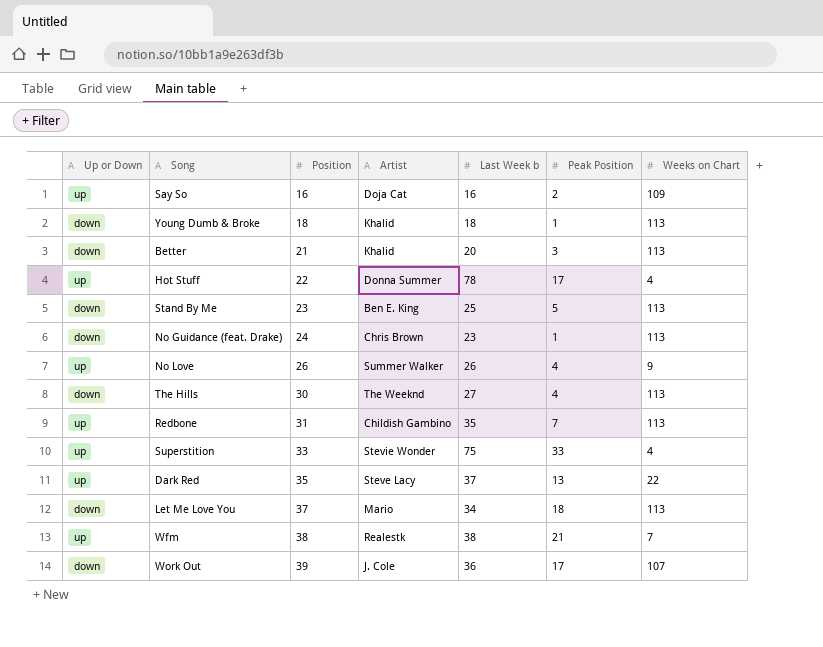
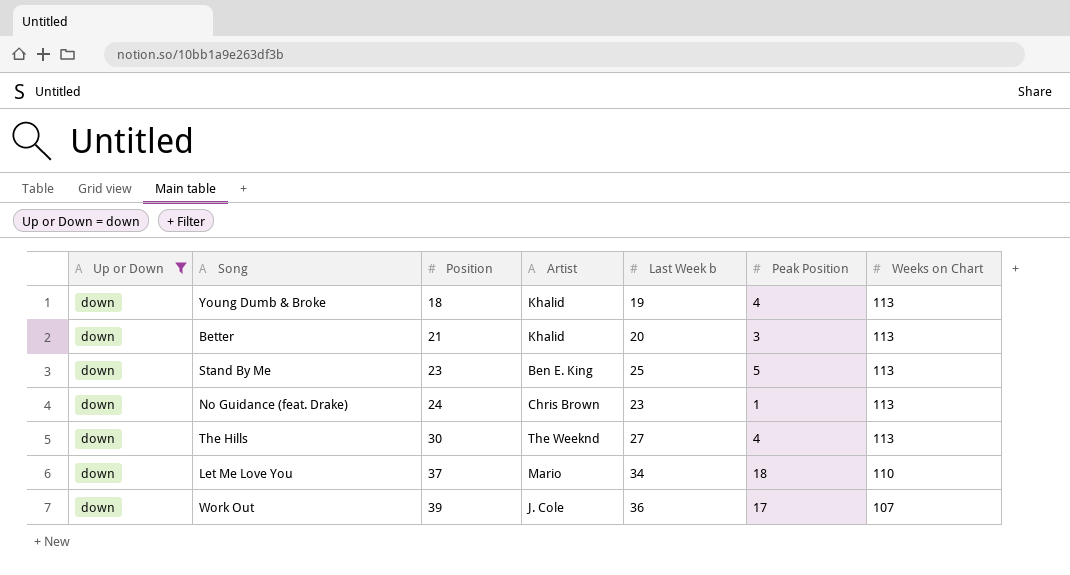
filter: none -> Up or Down = down
Young Dumb & Broke | Last Week b: 18 -> 19
Young Dumb & Broke | Peak Position: 1 -> 4
Let Me Love You | Weeks on Chart: 113 -> 110

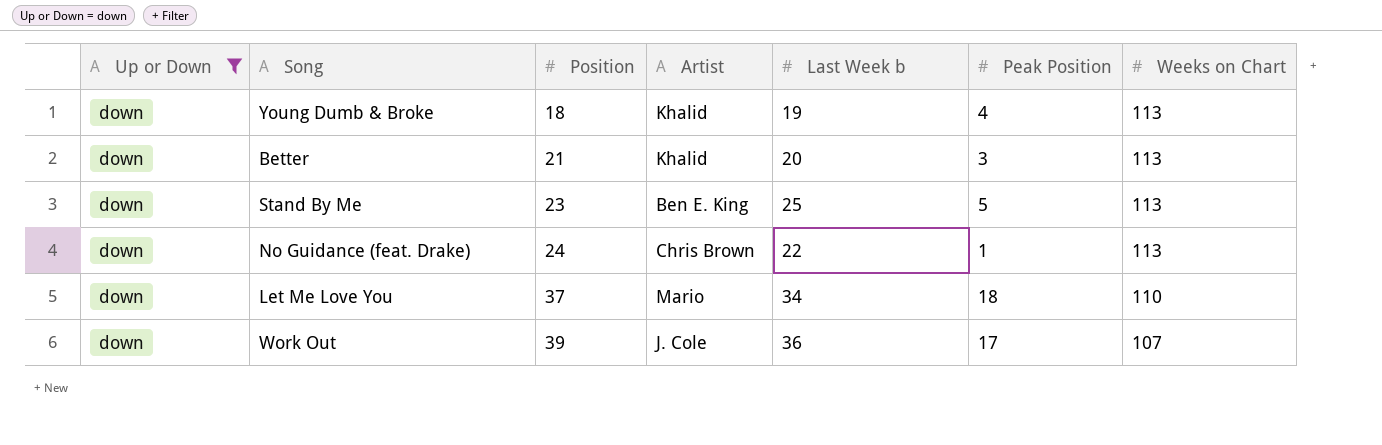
row The Hills: down | 30 | The Weeknd | 27 | 4 | 113 -> none
No Guidance (feat. Drake) | Last Week b: 23 -> 22

